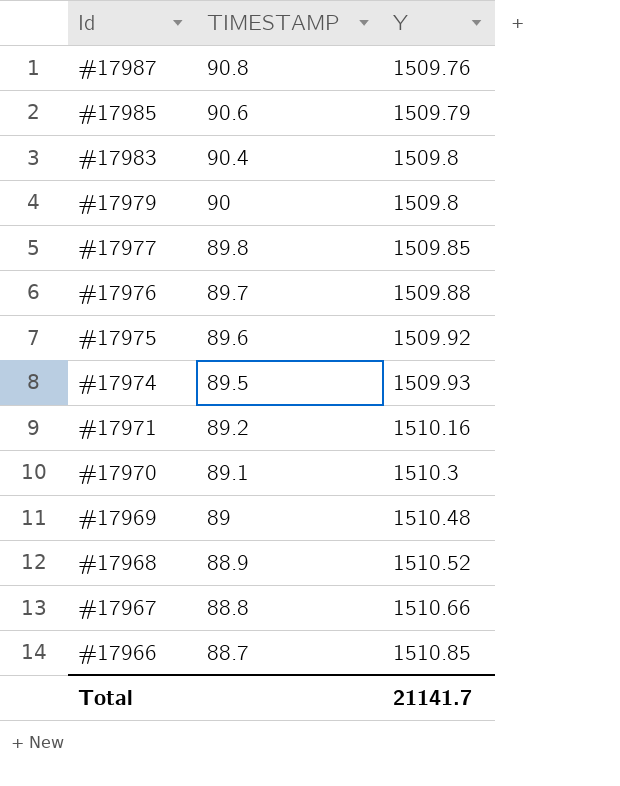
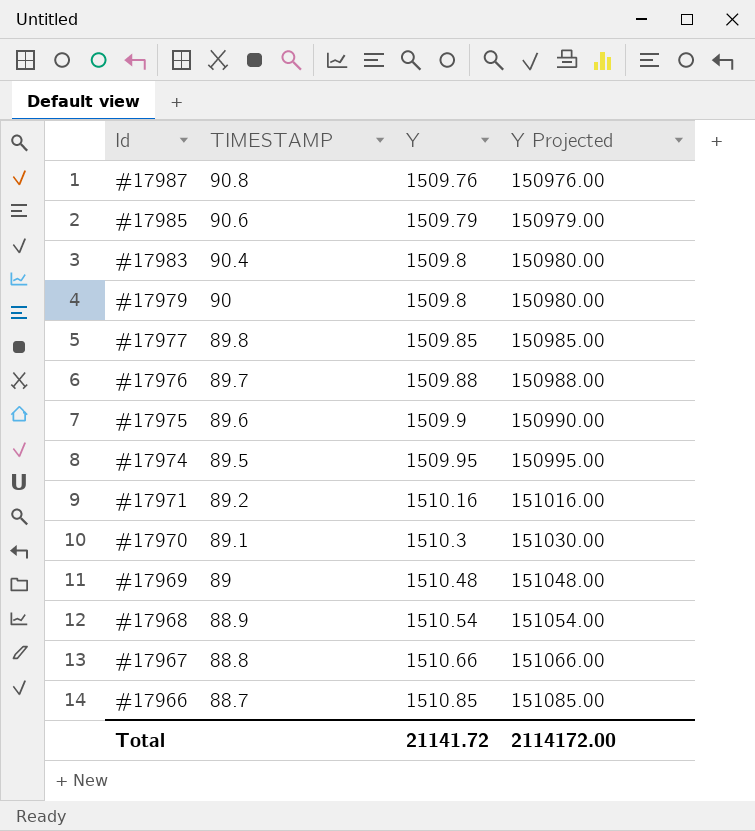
column Y Projected | formula: none -> [Y] * 100
#17975 | Y: 1509.92 -> 1509.9
#17974 | Y: 1509.93 -> 1509.95
#17968 | Y: 1510.52 -> 1510.54
Total | Y: 21141.7 -> 21141.72

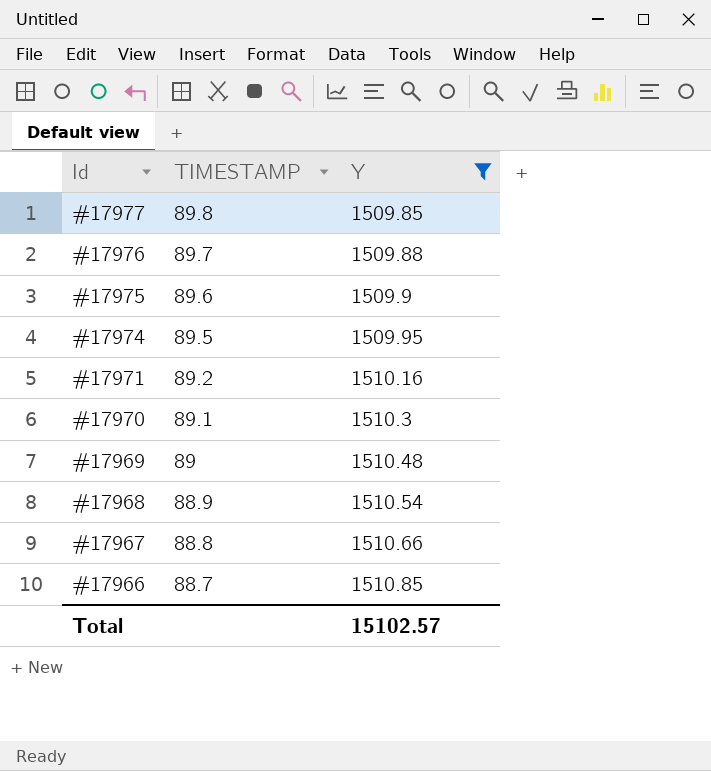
filter: none -> Y >= 1509.85
column Y Projected | formula: [Y] * 100 -> none
Total | Y: 21141.72 -> 15102.57

